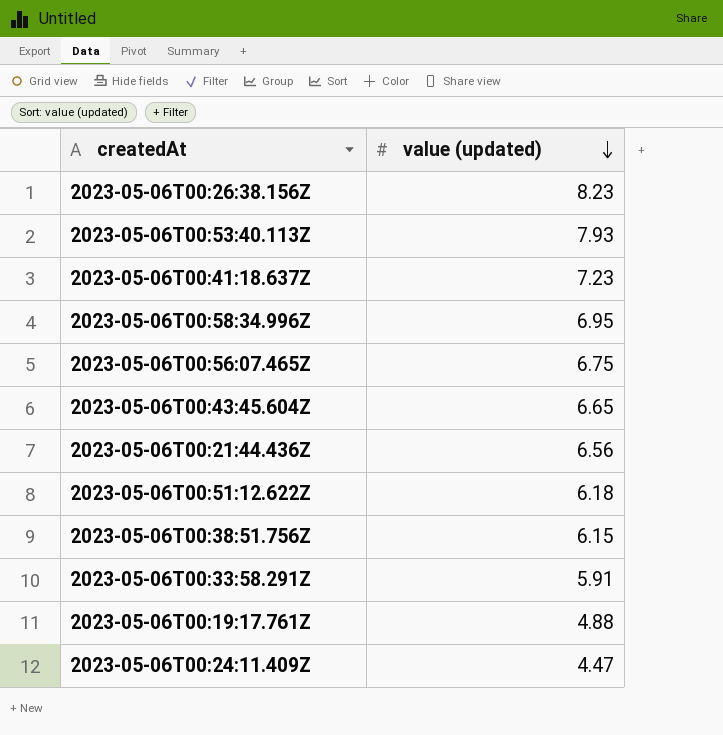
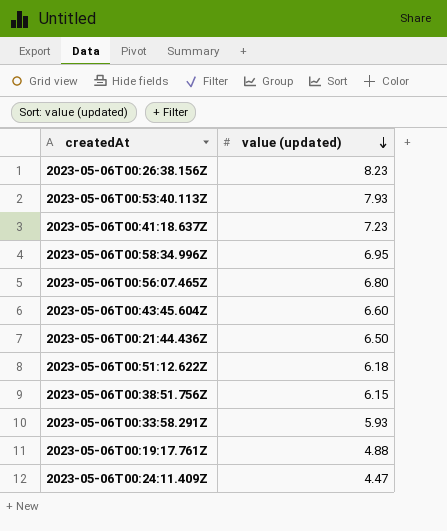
2023-05-06T00:56:07.465Z | value (updated): 6.75 -> 6.80
2023-05-06T00:43:45.604Z | value (updated): 6.65 -> 6.60
2023-05-06T00:21:44.436Z | value (updated): 6.56 -> 6.50
2023-05-06T00:33:58.291Z | value (updated): 5.91 -> 5.93

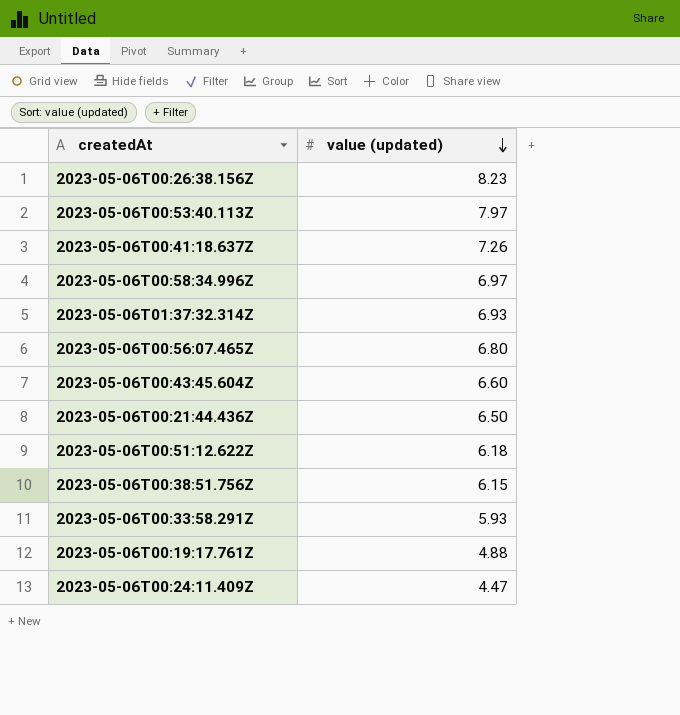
2023-05-06T00:53:40.113Z | value (updated): 7.93 -> 7.97
2023-05-06T00:41:18.637Z | value (updated): 7.23 -> 7.26
2023-05-06T00:58:34.996Z | value (updated): 6.95 -> 6.97
row 2023-05-06T01:37:32.314Z: none -> 6.93

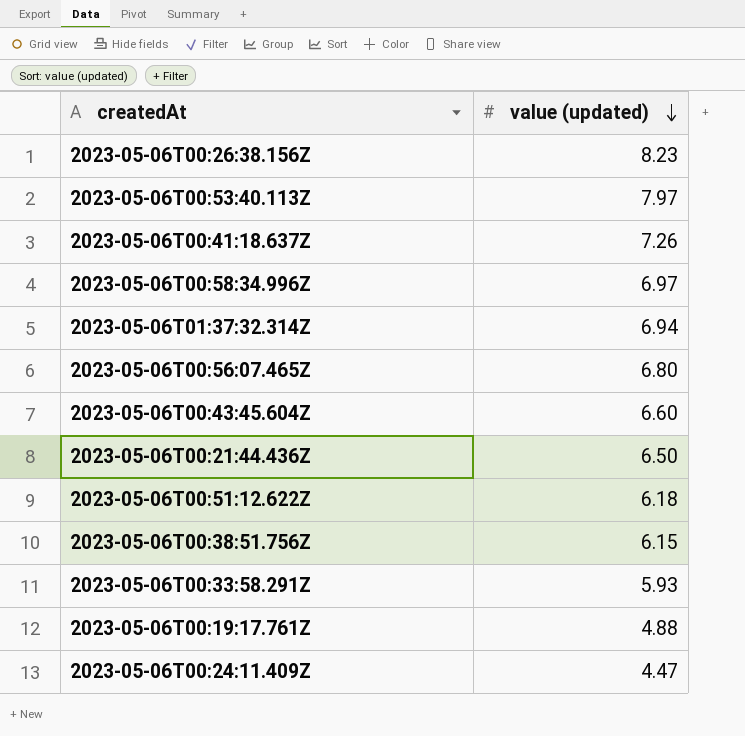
2023-05-06T01:37:32.314Z | value (updated): 6.93 -> 6.94

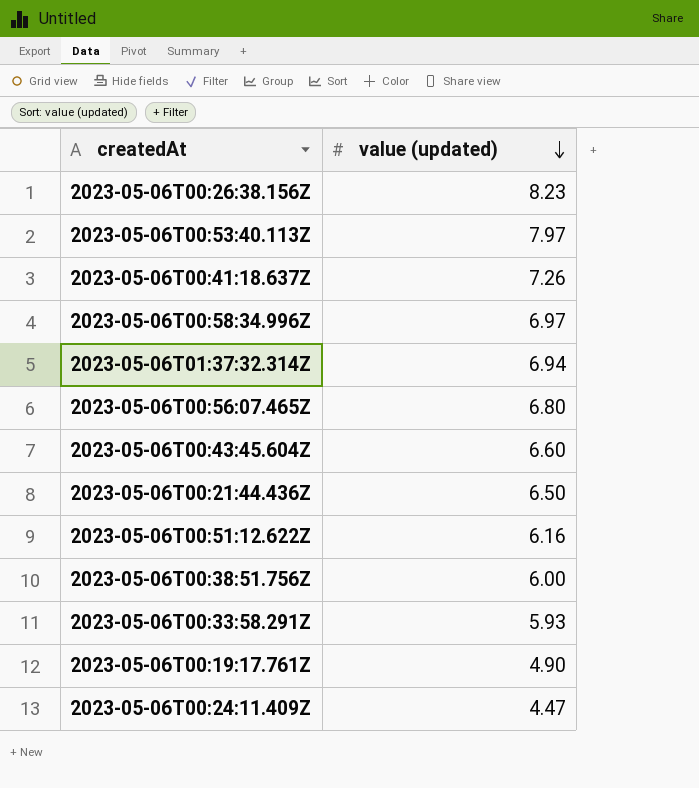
2023-05-06T00:51:12.622Z | value (updated): 6.18 -> 6.16
2023-05-06T00:38:51.756Z | value (updated): 6.15 -> 6.00
2023-05-06T00:19:17.761Z | value (updated): 4.88 -> 4.90

